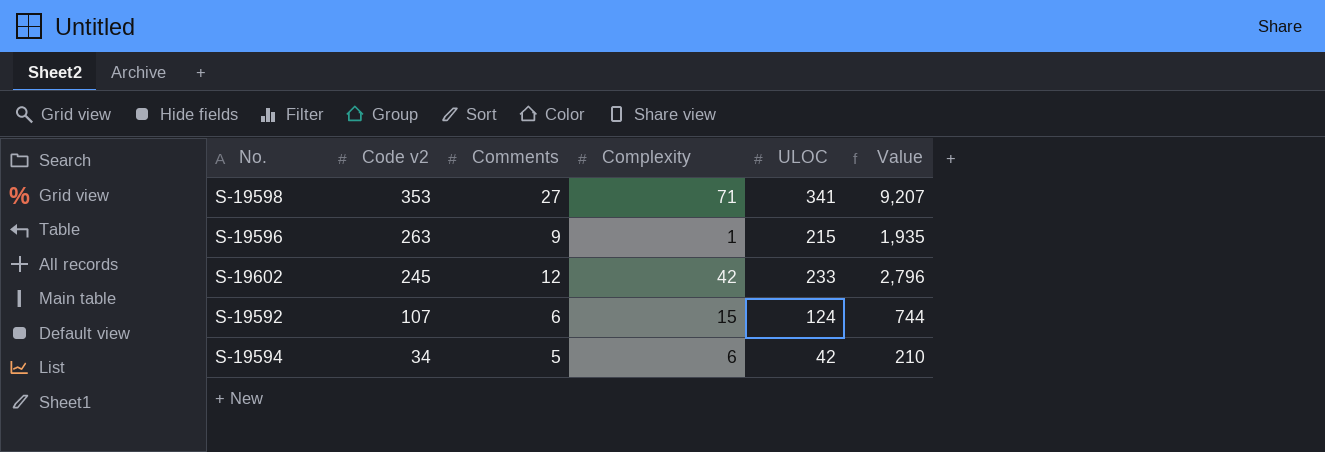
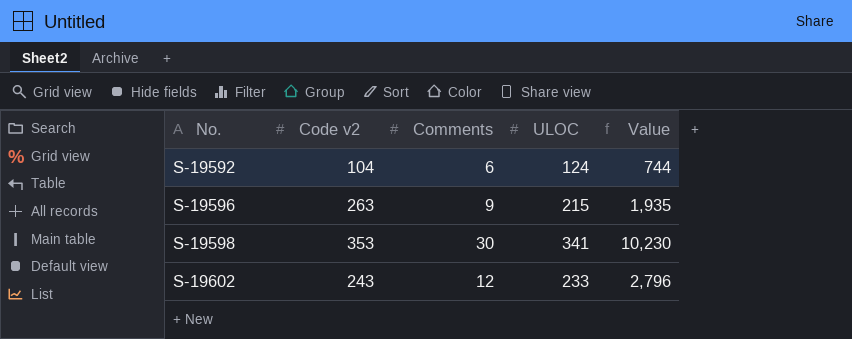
row order: Code v2 descending -> No. ascending
column Complexity | position: 4 -> none
row S-19594: 34 | 5 | 6 | 42 | 210 -> none
S-19592 | Code v2: 107 -> 104
S-19598 | Comments: 27 -> 30
S-19598 | Value: 9,207 -> 10,230
S-19602 | Code v2: 245 -> 243

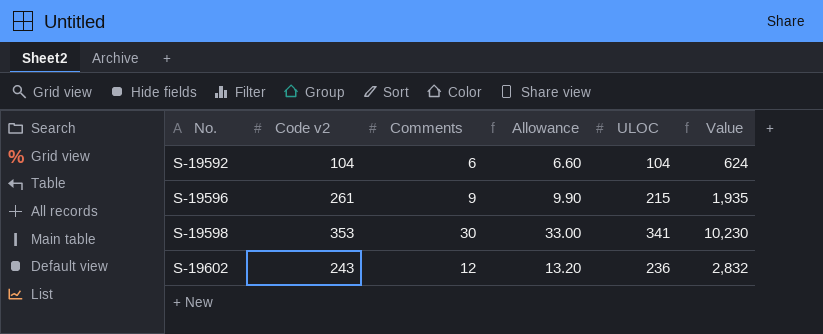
column Allowance | formula: none -> [Comments] * 1.1
S-19592 | ULOC: 124 -> 104
S-19592 | Value: 744 -> 624
S-19596 | Code v2: 263 -> 261
S-19602 | ULOC: 233 -> 236
S-19602 | Value: 2,796 -> 2,832

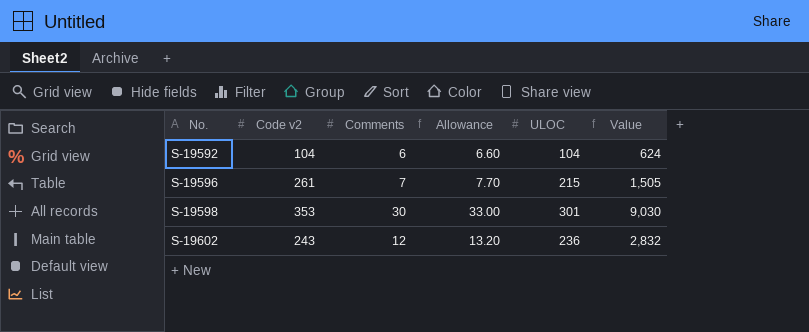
S-19596 | Comments: 9 -> 7
S-19596 | Allowance: 9.90 -> 7.70
S-19596 | Value: 1,935 -> 1,505
S-19598 | ULOC: 341 -> 301
S-19598 | Value: 10,230 -> 9,030

